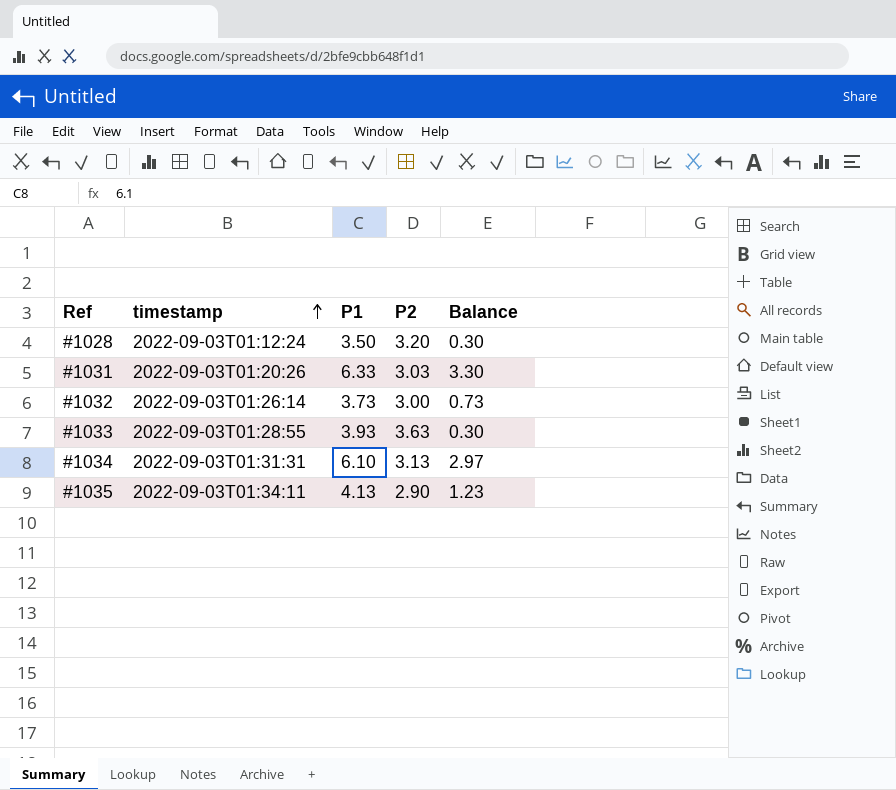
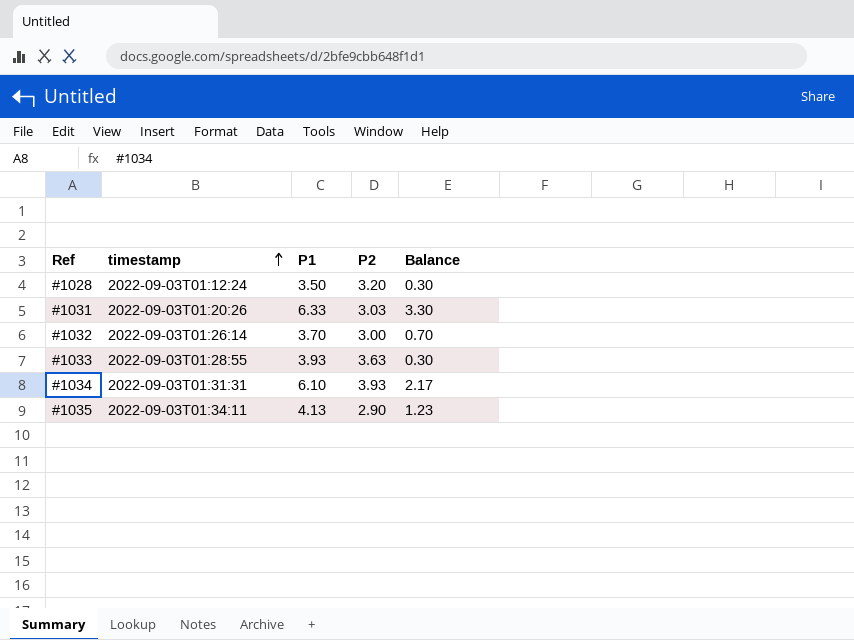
#1032 | P1: 3.73 -> 3.70
#1032 | Balance: 0.73 -> 0.70
#1034 | P2: 3.13 -> 3.93
#1034 | Balance: 2.97 -> 2.17

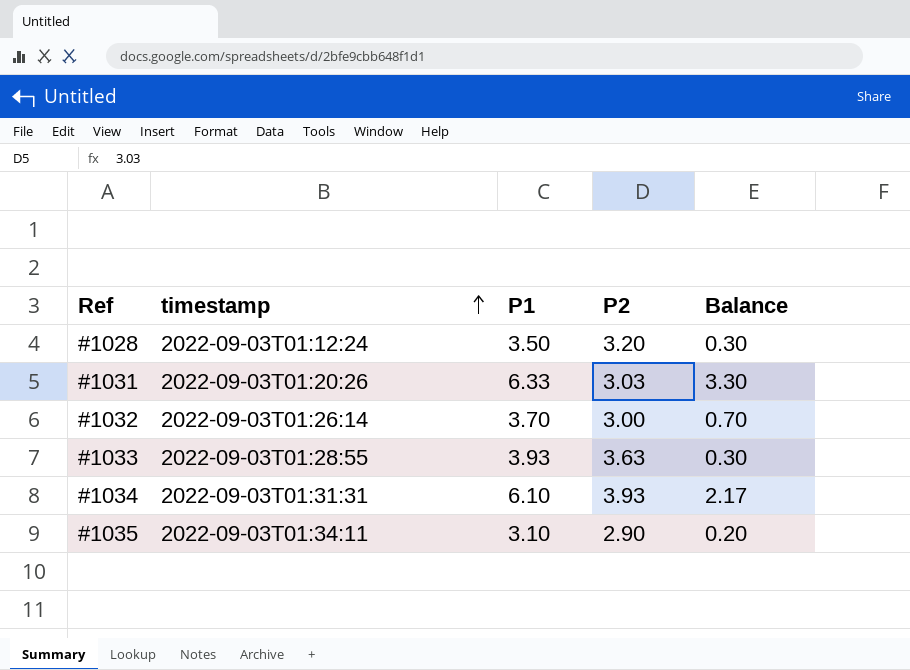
#1035 | P1: 4.13 -> 3.10
#1035 | Balance: 1.23 -> 0.20

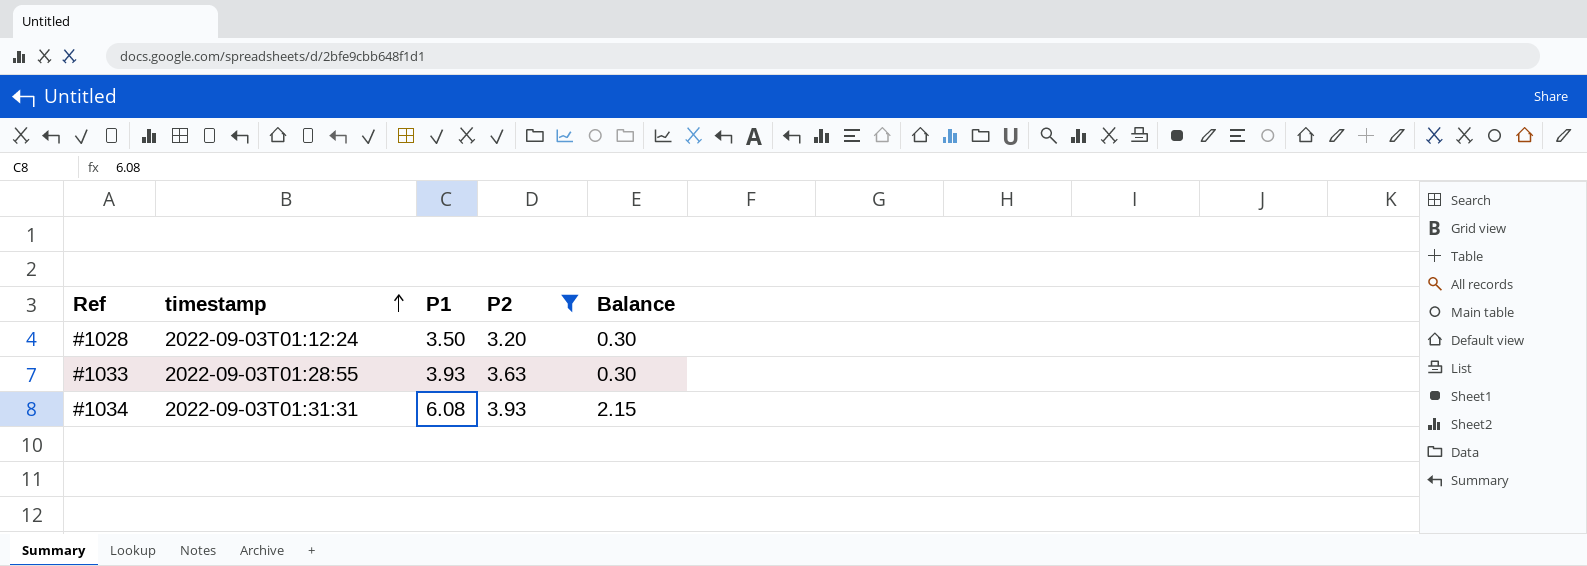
filter: none -> P2 >= 3.20
#1034 | P1: 6.10 -> 6.08
#1034 | Balance: 2.17 -> 2.15

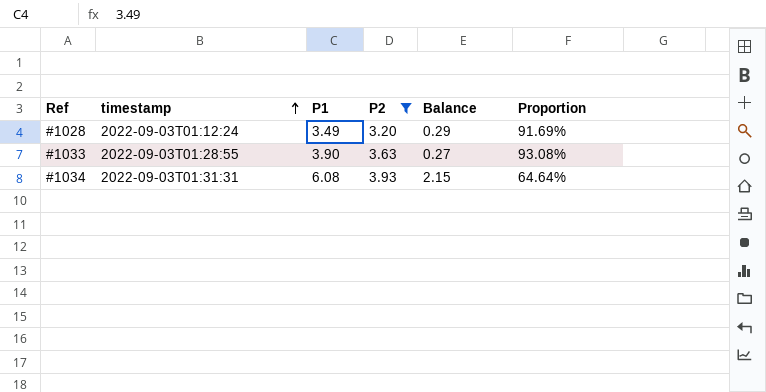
column Proportion | formula: none -> [P2] / [P1]
#1028 | P1: 3.50 -> 3.49
#1028 | Balance: 0.30 -> 0.29
#1033 | P1: 3.93 -> 3.90
#1033 | Balance: 0.30 -> 0.27

